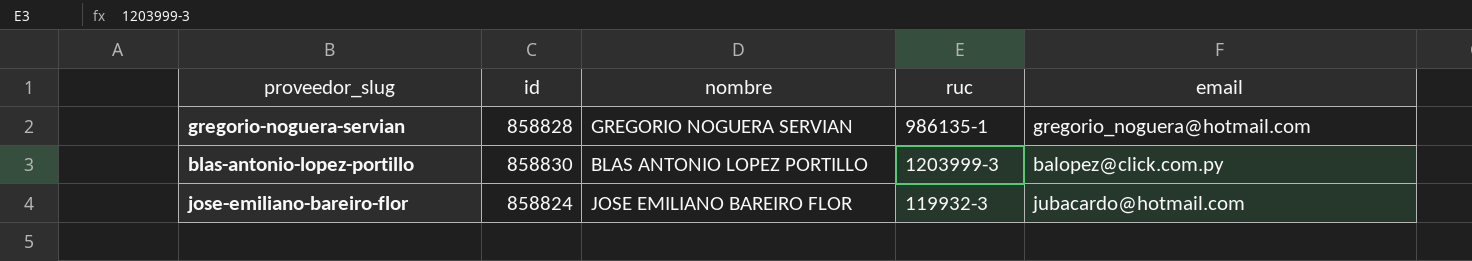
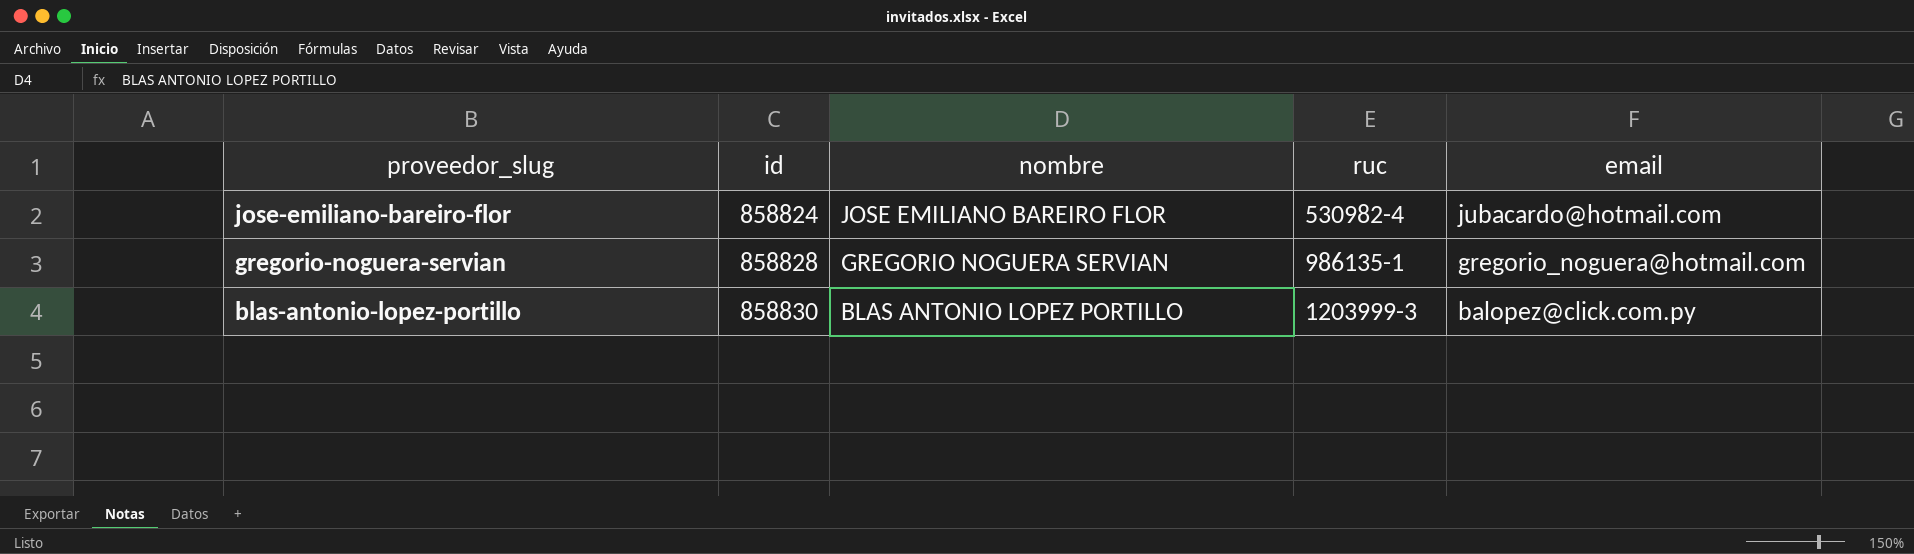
row order: none -> proveedor_slug descending
jose-emiliano-bareiro-flor | ruc: 119932-3 -> 530982-4

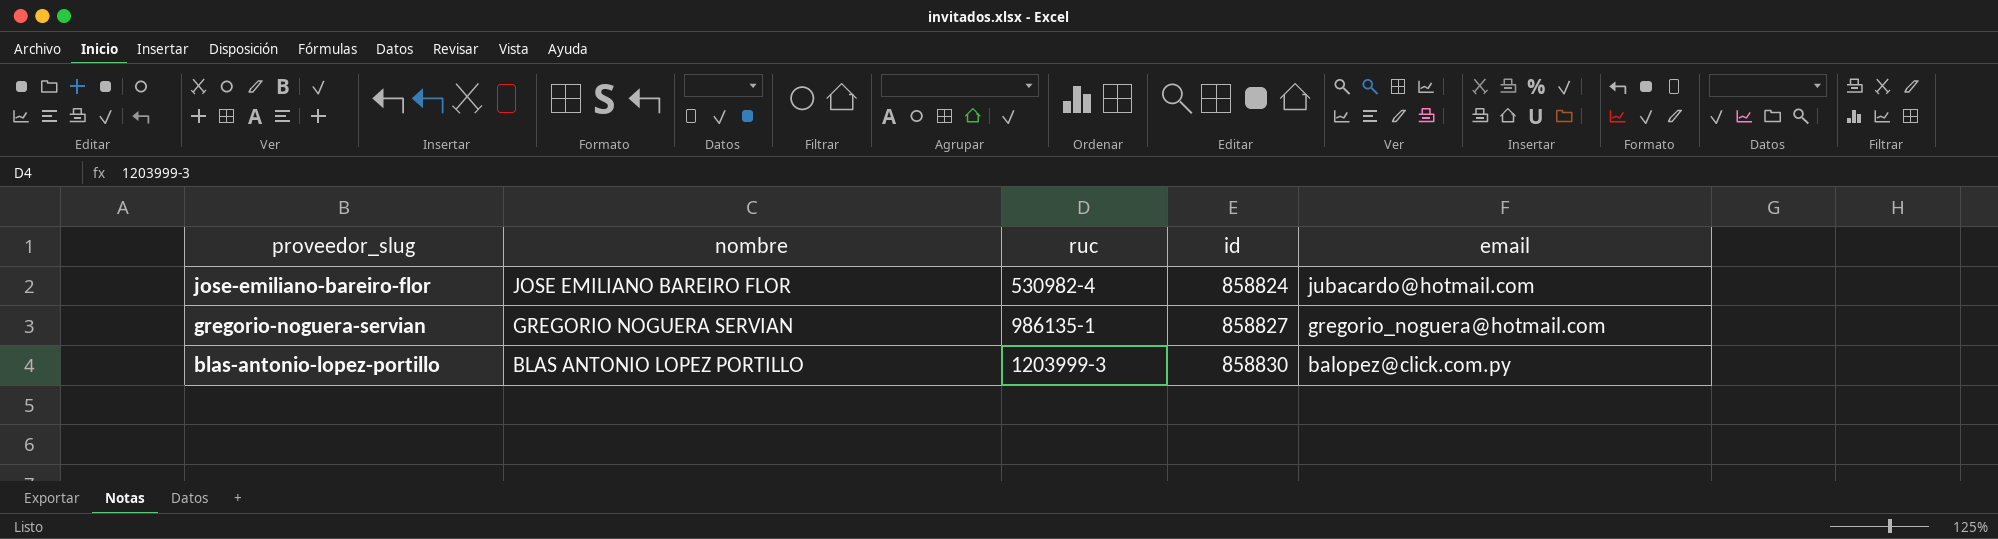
column id | position: 2 -> 4
gregorio-noguera-servian | id: 858828 -> 858827

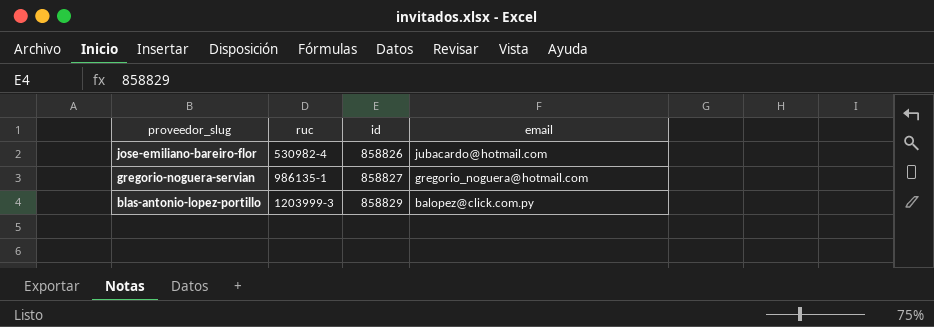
column nombre | position: 2 -> none
jose-emiliano-bareiro-flor | id: 858824 -> 858826
blas-antonio-lopez-portillo | id: 858830 -> 858829

